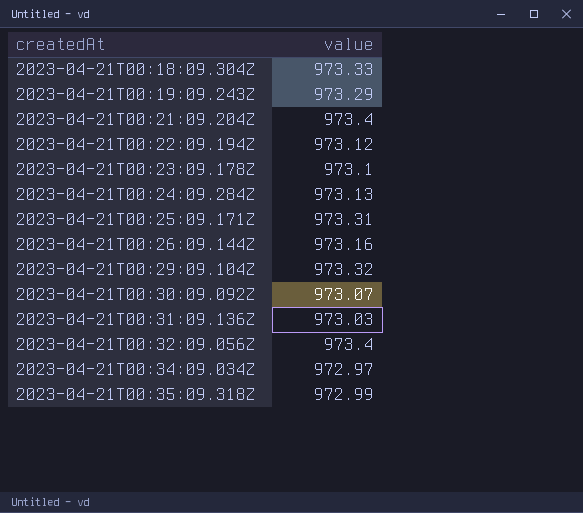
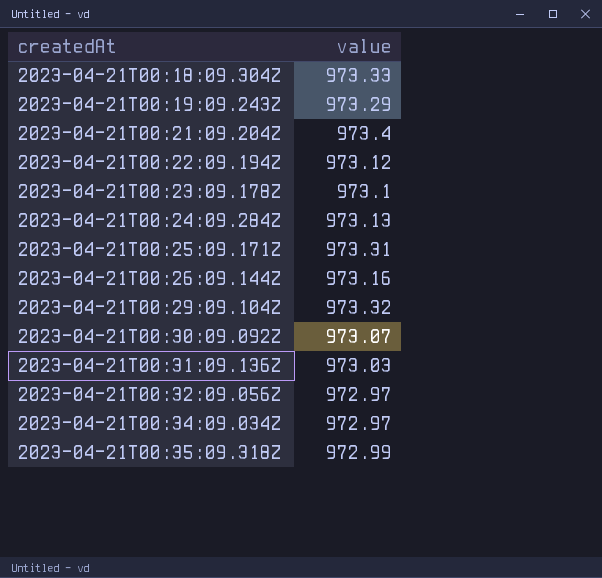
2023-04-21T00:32:09.056Z | value: 973.4 -> 972.97

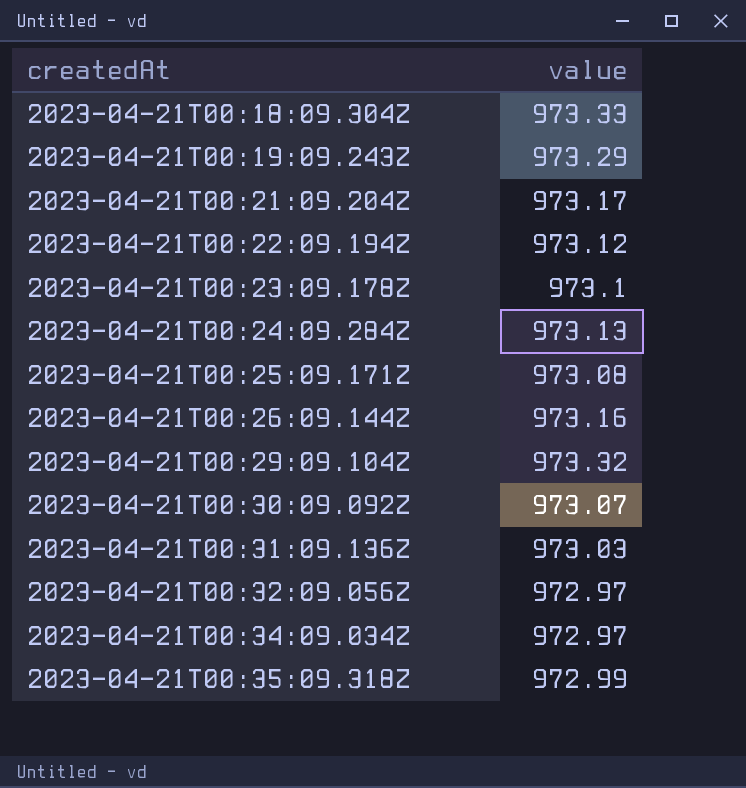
2023-04-21T00:21:09.204Z | value: 973.4 -> 973.17
2023-04-21T00:25:09.171Z | value: 973.31 -> 973.08

